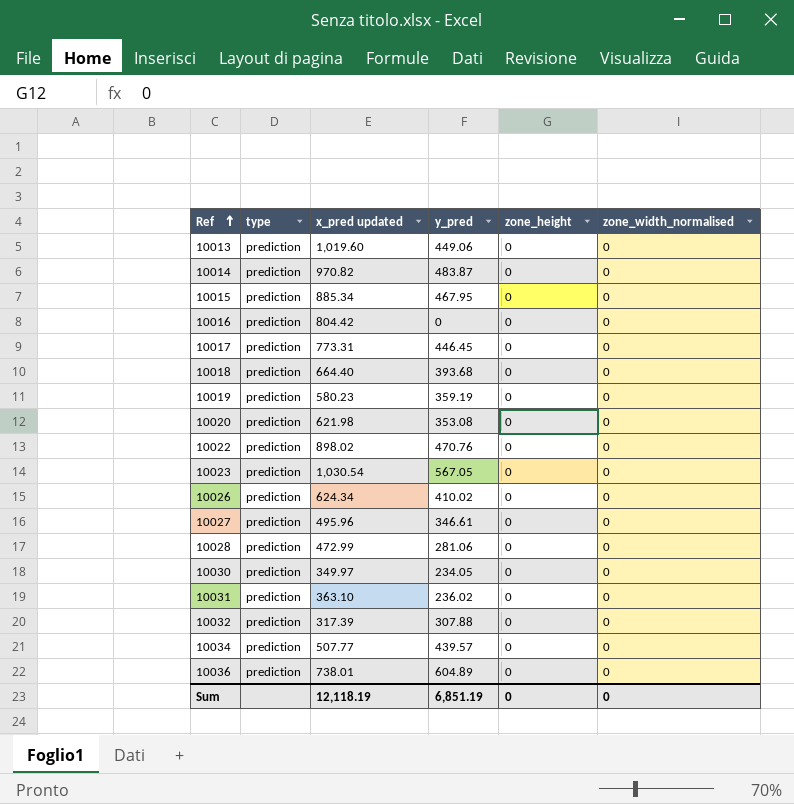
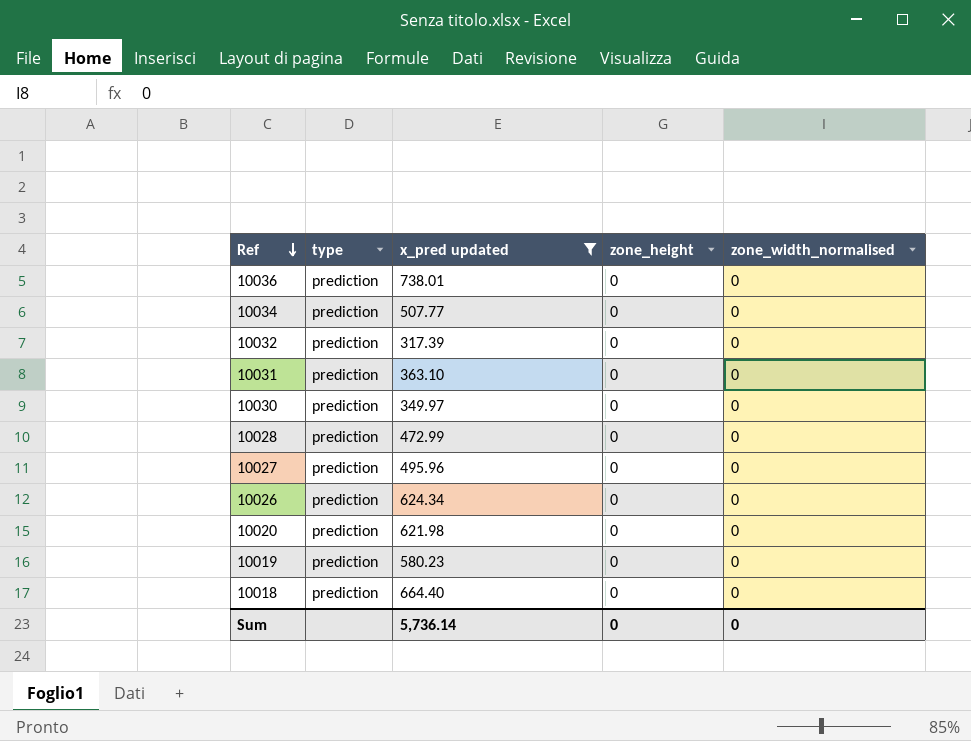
filter: none -> x_pred updated <= 738.01
row order: Ref ascending -> Ref descending
column y_pred | position: 4 -> none
Sum | x_pred updated: 12,118.19 -> 5,736.14

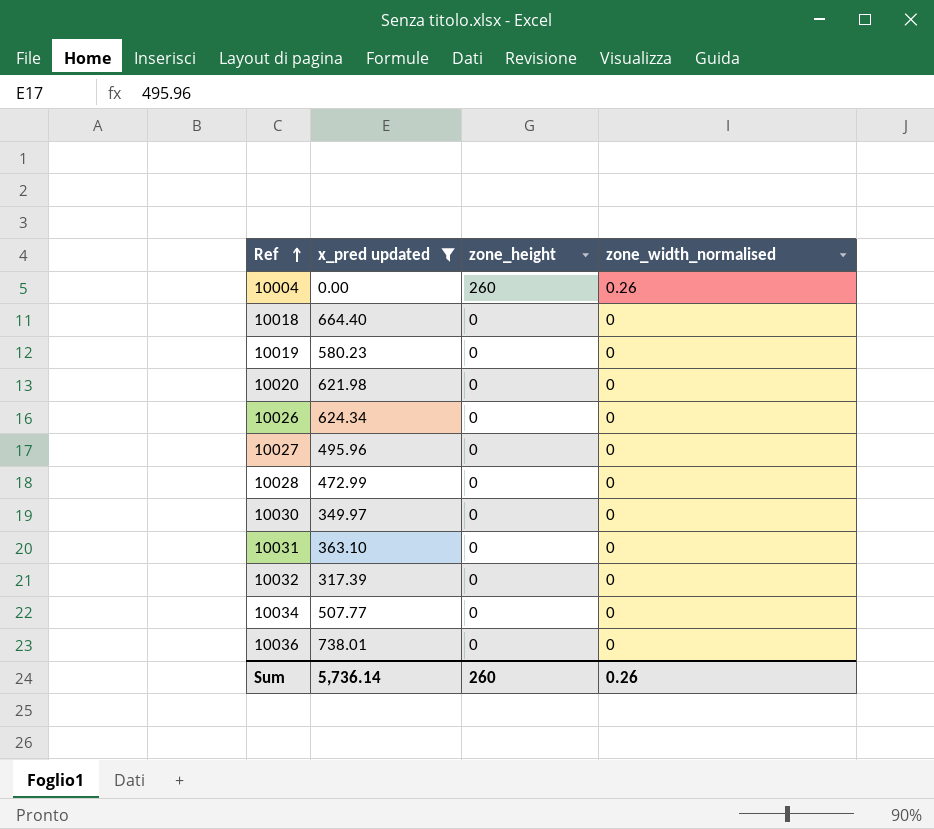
row order: Ref descending -> Ref ascending
column type | position: 2 -> none
row 10004: none -> 0.00 | 260 | 0.26
Sum | zone_height: 0 -> 260
Sum | zone_width_normalised: 0 -> 0.26

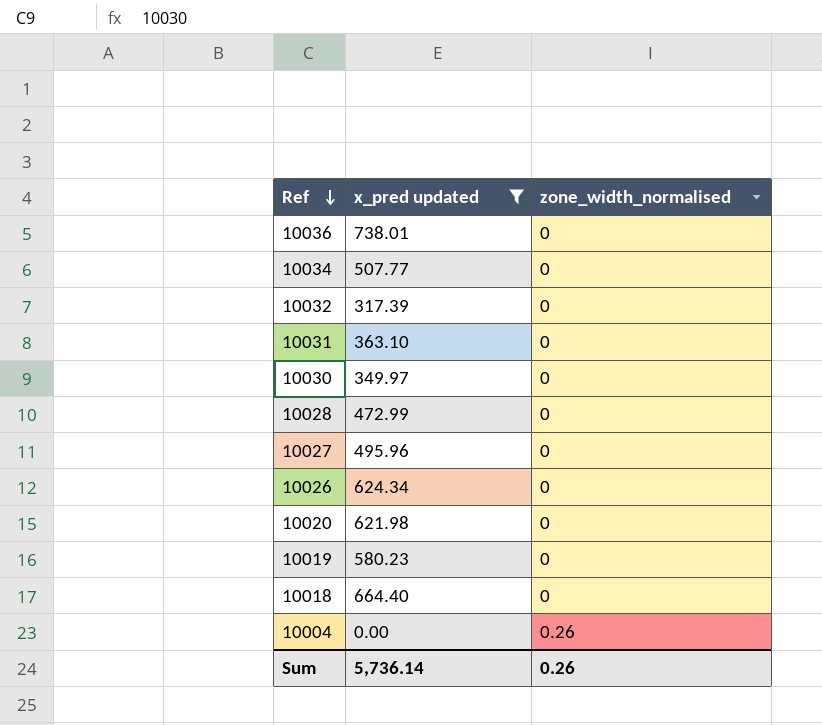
row order: Ref ascending -> Ref descending
column zone_height | position: 3 -> none

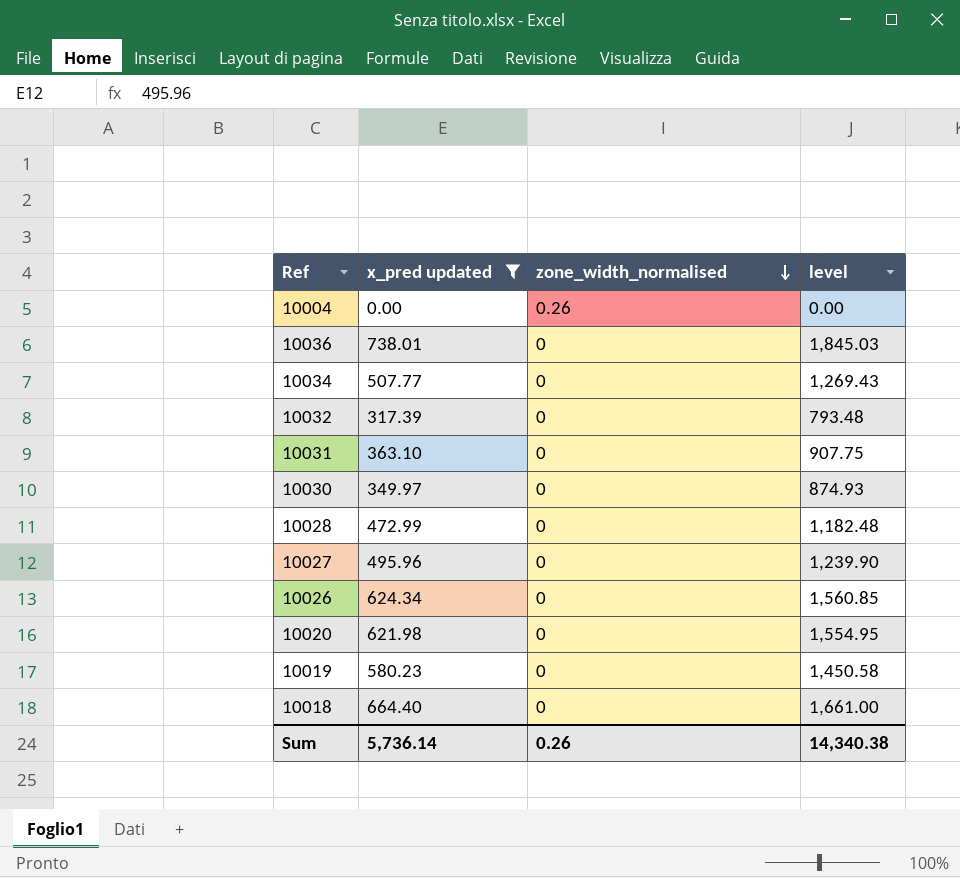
row order: Ref descending -> zone_width_normalised descending
column level | formula: none -> [x_pred updated] * 2.5

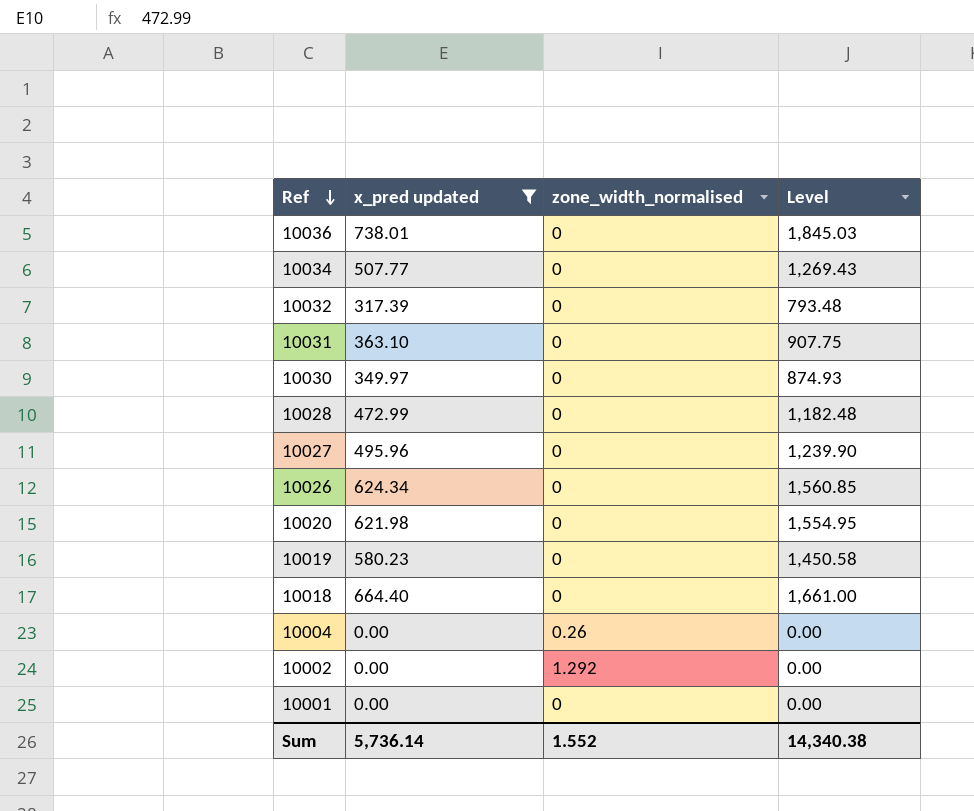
row order: zone_width_normalised descending -> Ref descending
column name: level -> Level
row 10002: none -> 0.00 | 1.292 | 0.00
row 10001: none -> 0.00 | 0 | 0.00
Sum | zone_width_normalised: 0.26 -> 1.552

